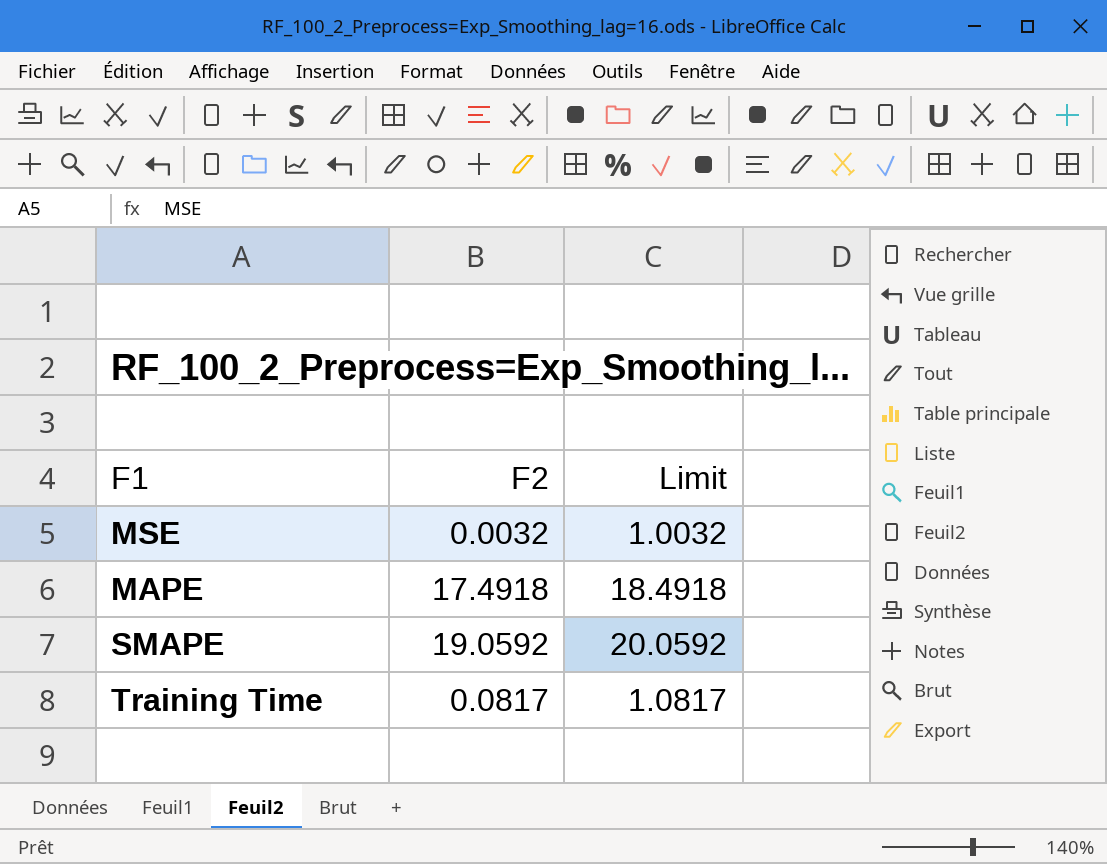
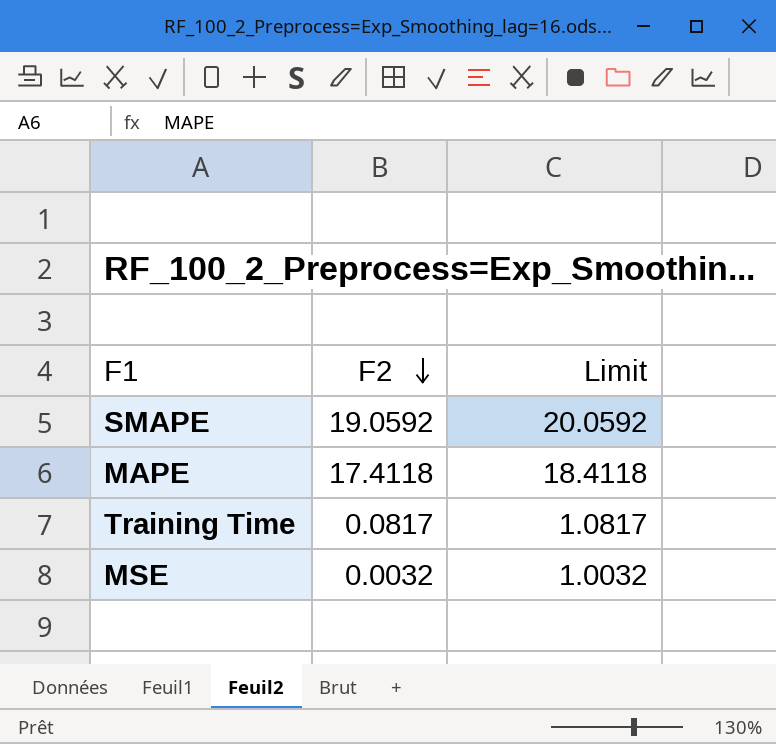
row order: none -> F2 descending
MAPE | F2: 17.4918 -> 17.4118
MAPE | Limit: 18.4918 -> 18.4118

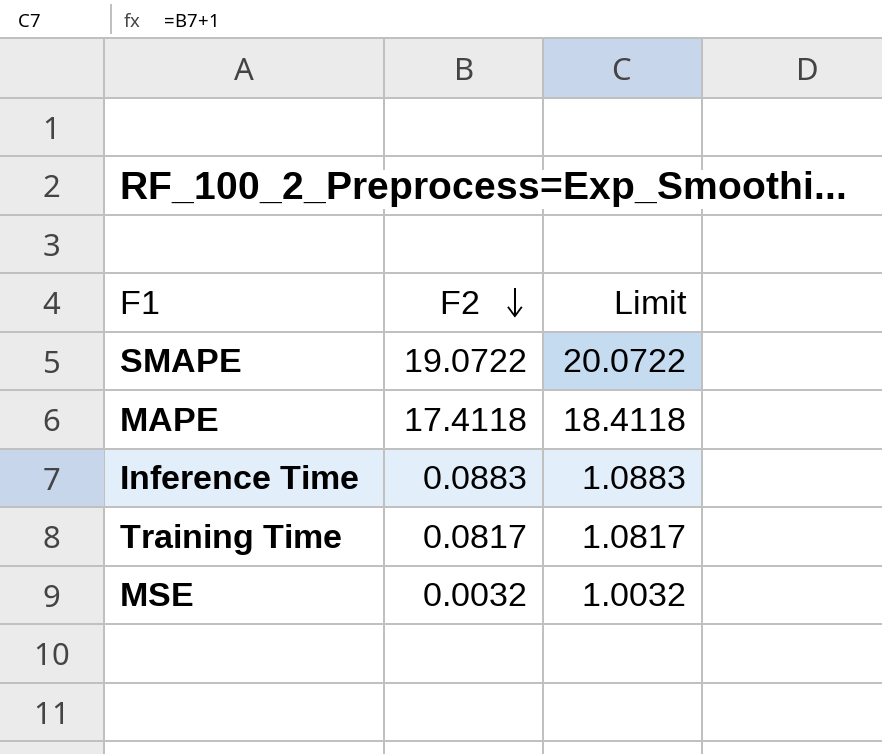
SMAPE | F2: 19.0592 -> 19.0722
SMAPE | Limit: 20.0592 -> 20.0722
row Inference Time: none -> 0.0883 | 1.0883

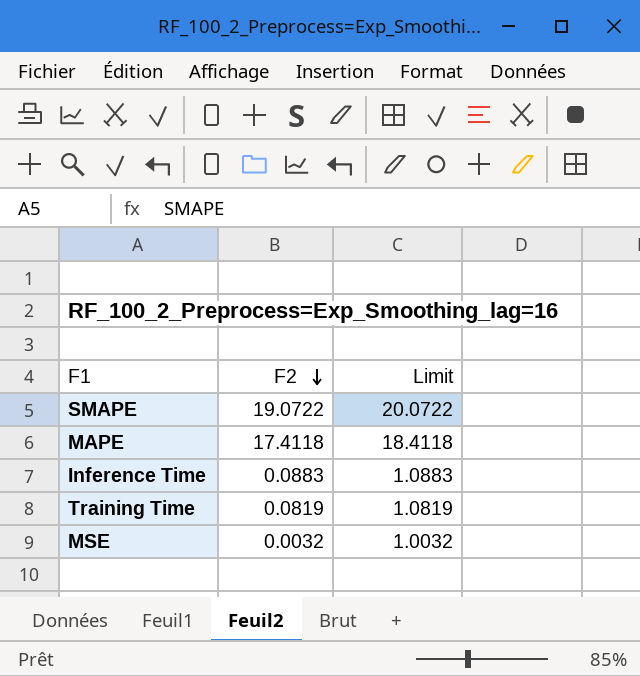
Training Time | F2: 0.0817 -> 0.0819
Training Time | Limit: 1.0817 -> 1.0819

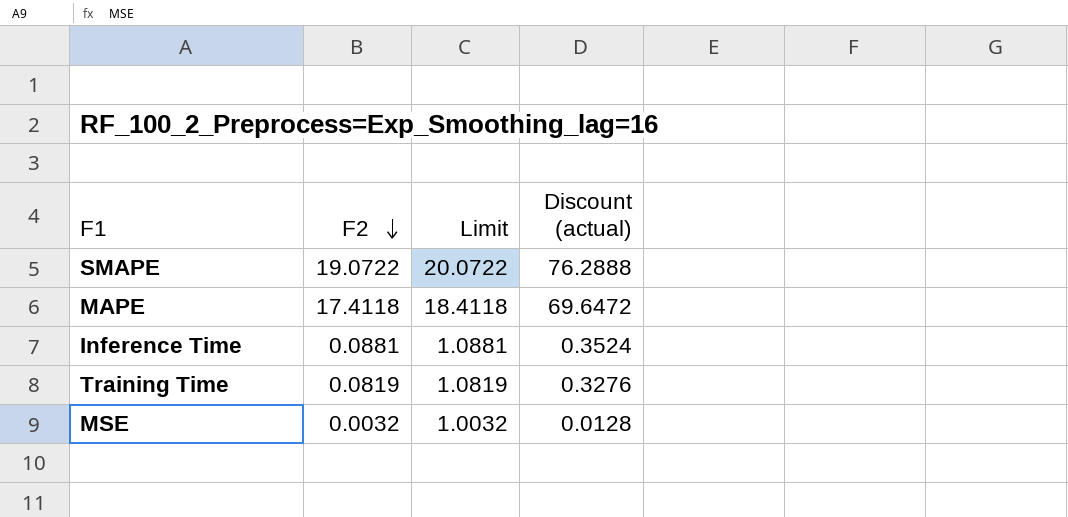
column Discount (actual) | formula: none -> [F2] * 4
Inference Time | F2: 0.0883 -> 0.0881
Inference Time | Limit: 1.0883 -> 1.0881

